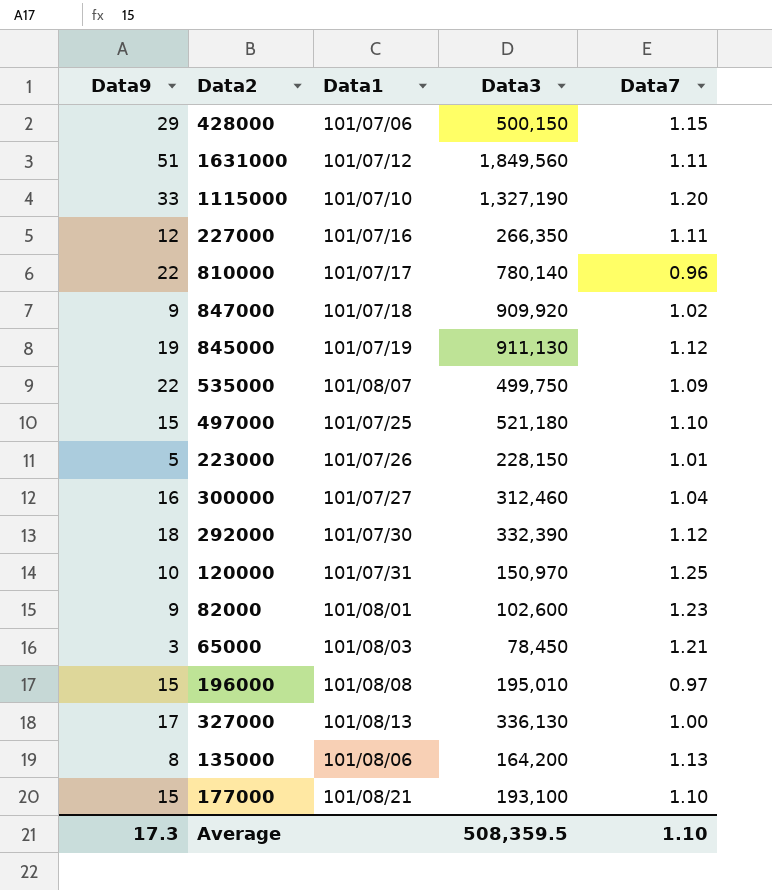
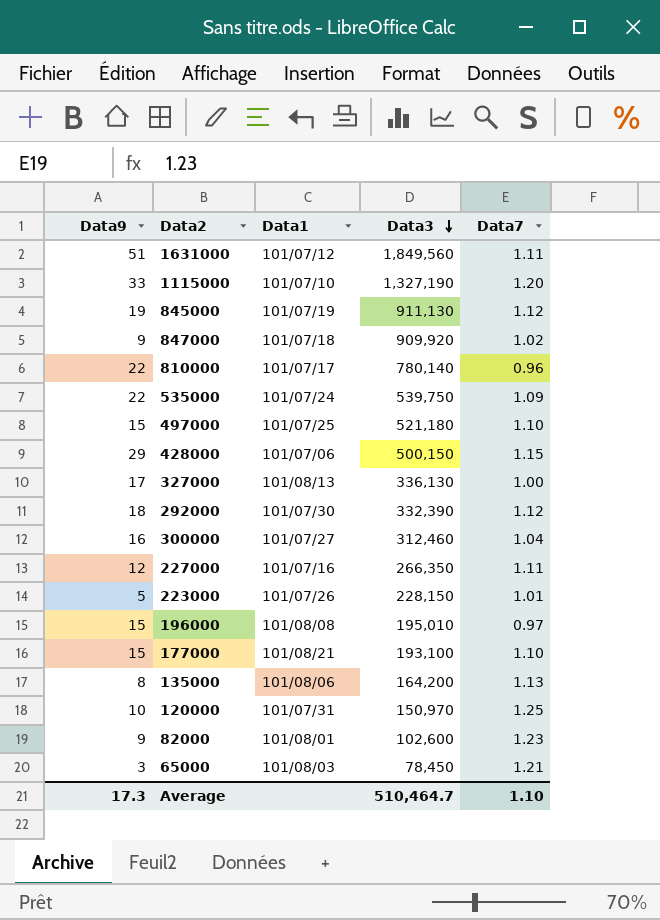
row order: none -> Data3 descending
535000 | Data1: 101/08/07 -> 101/07/24
535000 | Data3: 499,750 -> 539,750
Average | Data3: 508,359.5 -> 510,464.7

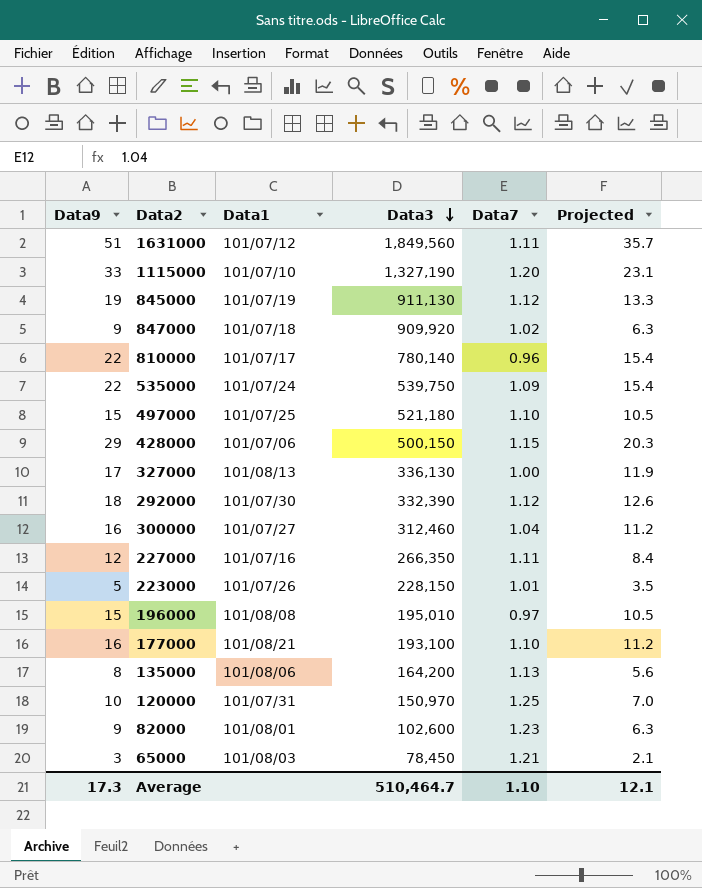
column Projected | formula: none -> [Data9] * 0.7
177000 | Data9: 15 -> 16

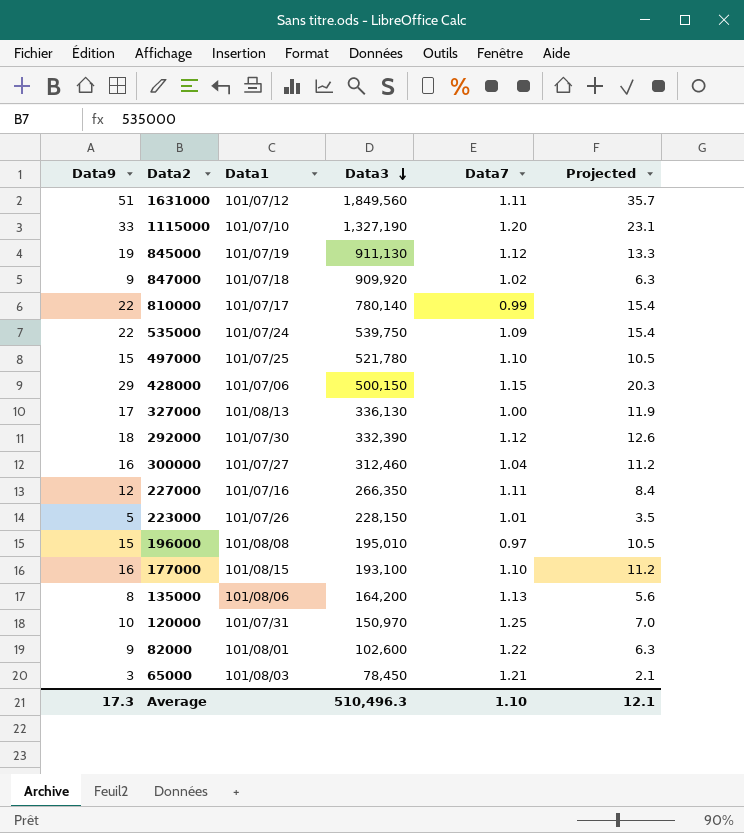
810000 | Data7: 0.96 -> 0.99
497000 | Data3: 521,180 -> 521,780
177000 | Data1: 101/08/21 -> 101/08/15
82000 | Data7: 1.23 -> 1.22
Average | Data3: 510,464.7 -> 510,496.3

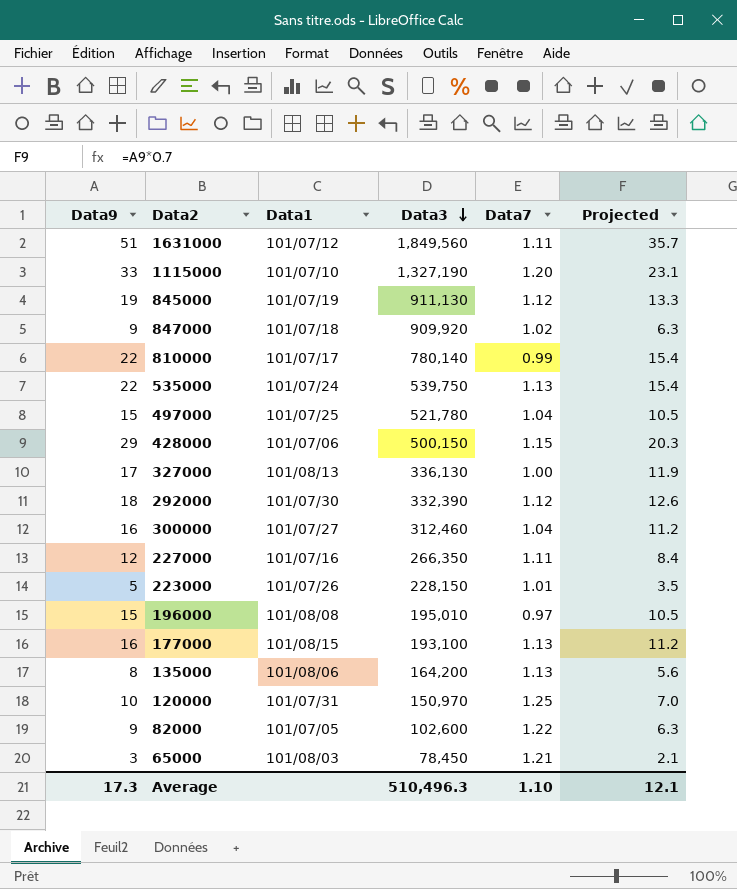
535000 | Data7: 1.09 -> 1.13
497000 | Data7: 1.10 -> 1.04
177000 | Data7: 1.10 -> 1.13
82000 | Data1: 101/08/01 -> 101/07/05

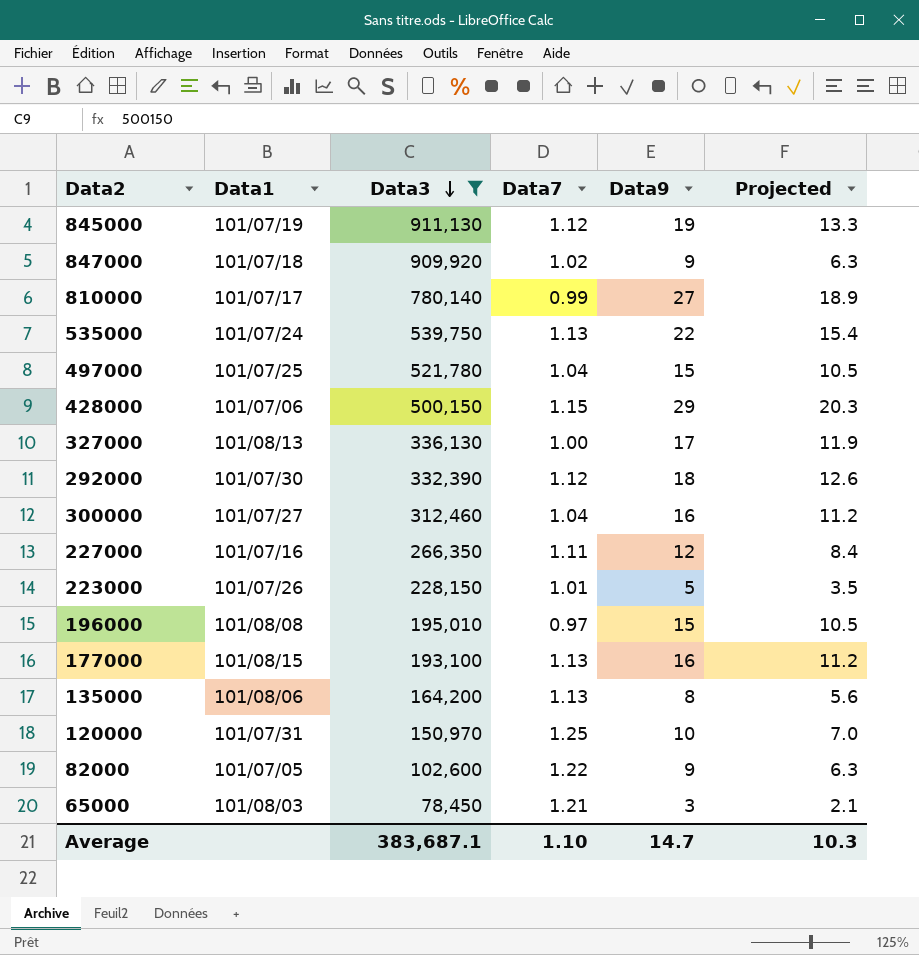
filter: none -> Data3 <= 911,130
column Data9 | position: 1 -> 5
810000 | Data9: 22 -> 27
810000 | Projected: 15.4 -> 18.9
Average | Data3: 510,496.3 -> 383,687.1
Average | Data9: 17.3 -> 14.7
Average | Projected: 12.1 -> 10.3

